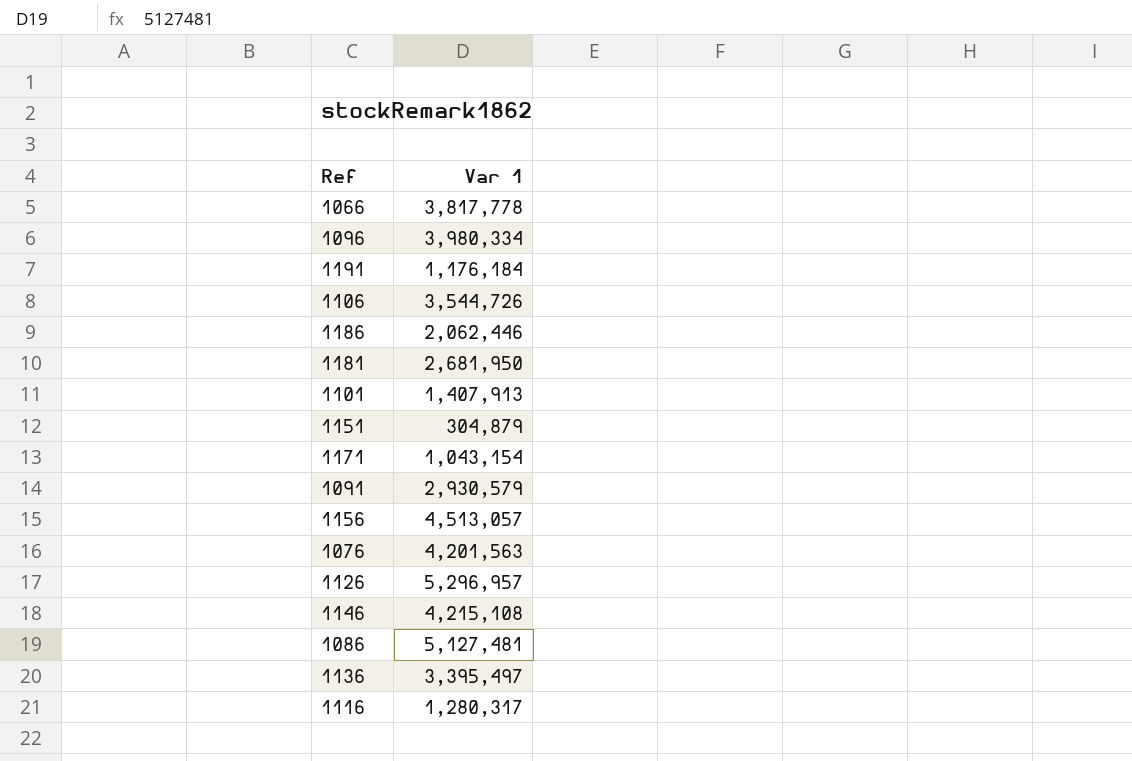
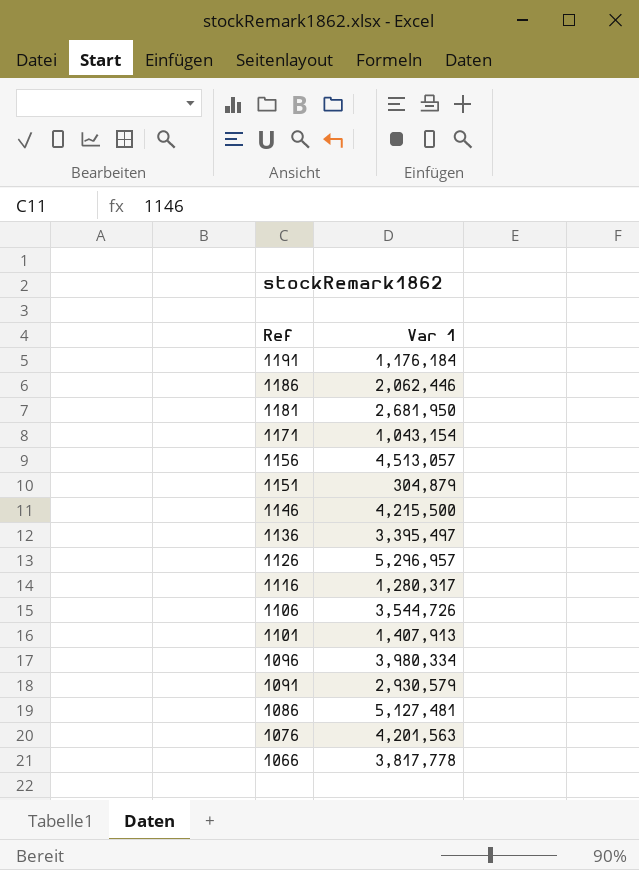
row order: none -> Ref descending
1146 | Var 1: 4,215,108 -> 4,215,500

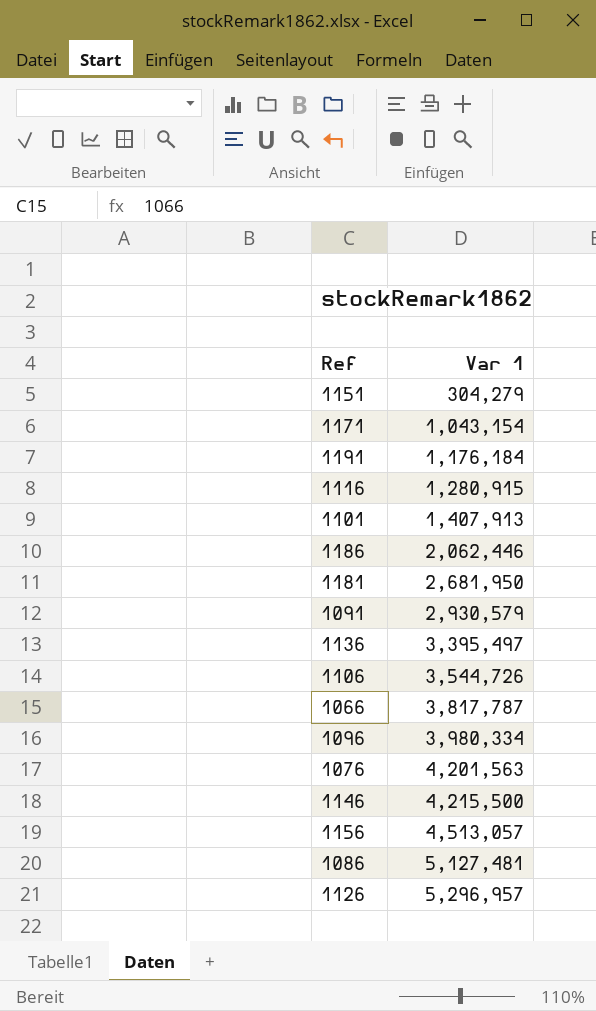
row order: Ref descending -> Var 1 ascending
1151 | Var 1: 304,879 -> 304,279
1116 | Var 1: 1,280,317 -> 1,280,915
1066 | Var 1: 3,817,778 -> 3,817,787

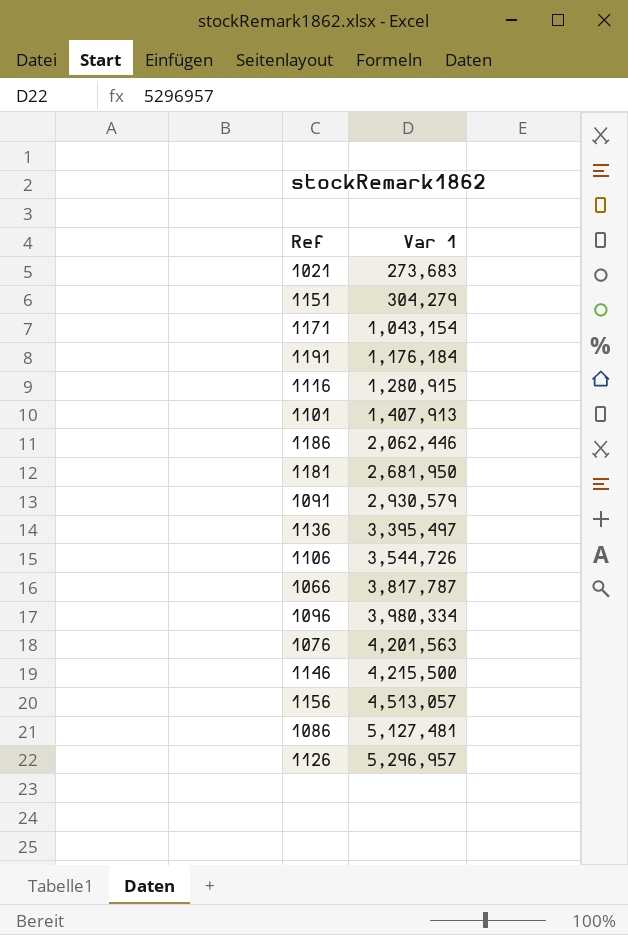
row 1021: none -> 273,683

